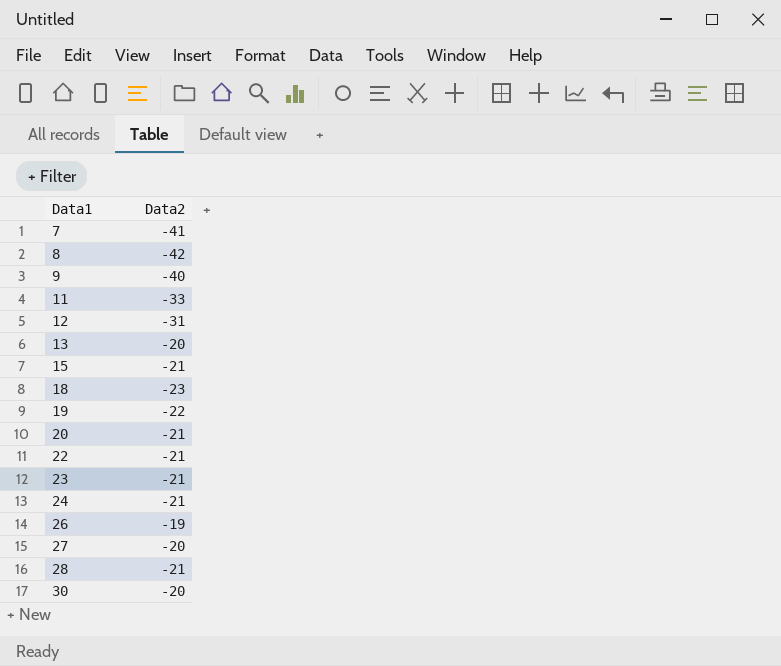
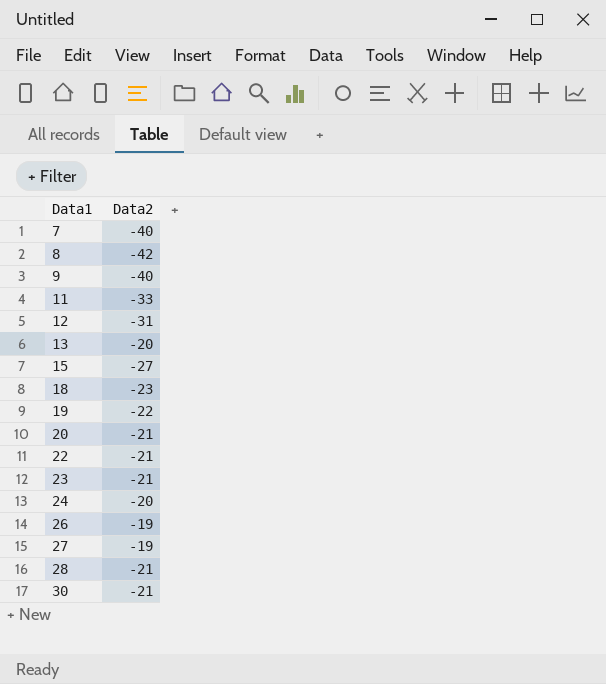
7 | Data2: -41 -> -40
15 | Data2: -21 -> -27
24 | Data2: -21 -> -20
27 | Data2: -20 -> -19
30 | Data2: -20 -> -21

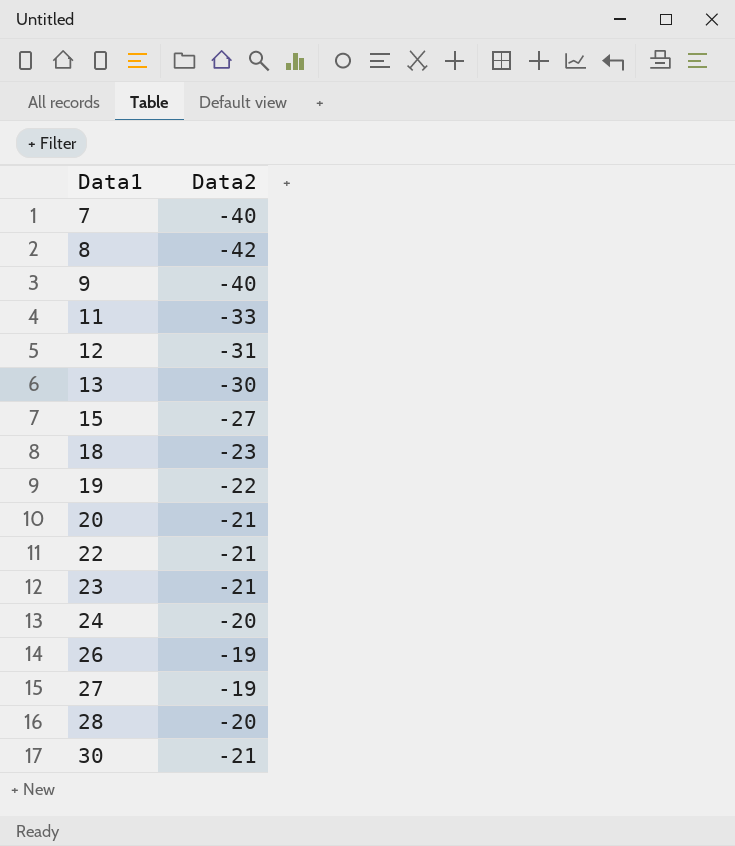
13 | Data2: -20 -> -30
28 | Data2: -21 -> -20

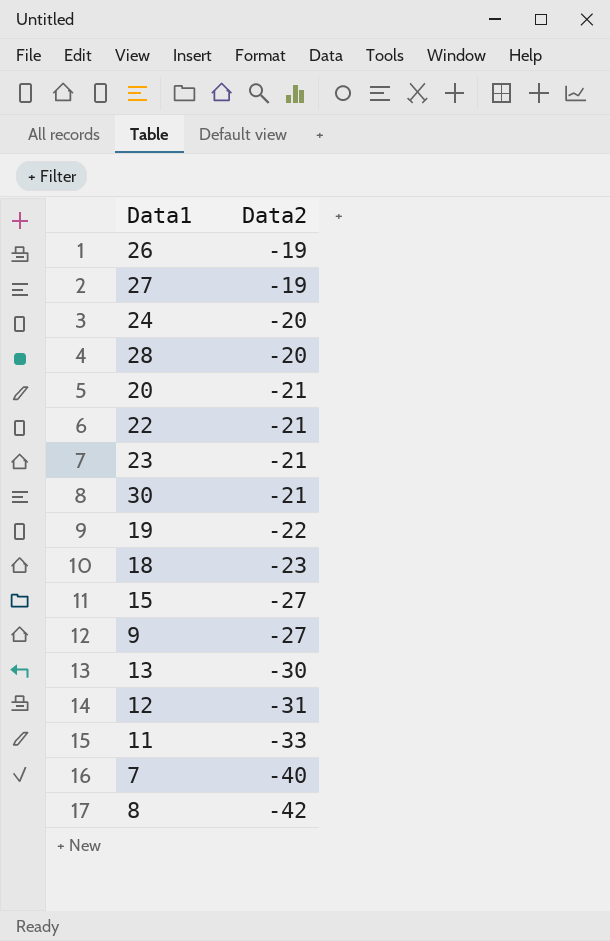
row order: Data1 ascending -> Data2 descending
9 | Data2: -40 -> -27

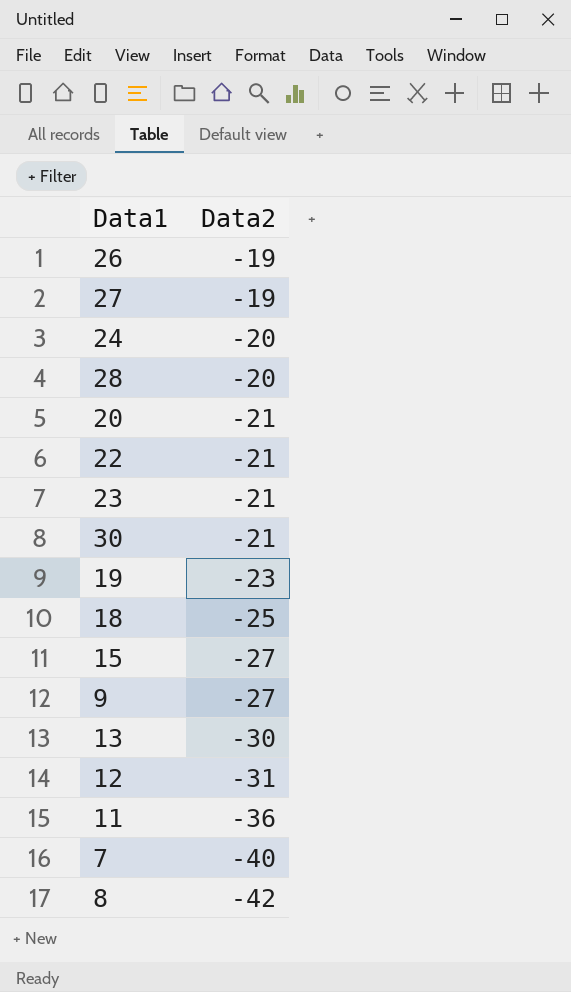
19 | Data2: -22 -> -23
18 | Data2: -23 -> -25
11 | Data2: -33 -> -36

